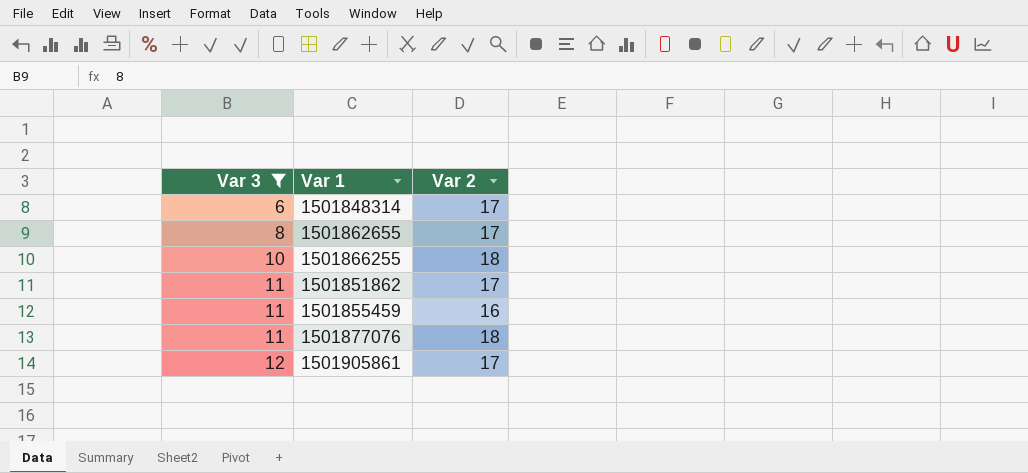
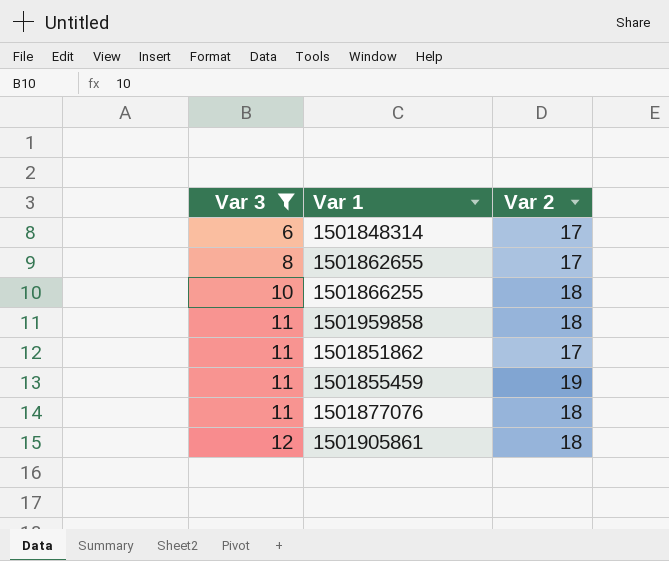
row 1501959858: none -> 11 | 18
1501855459 | Var 2: 16 -> 19
1501905861 | Var 2: 17 -> 18

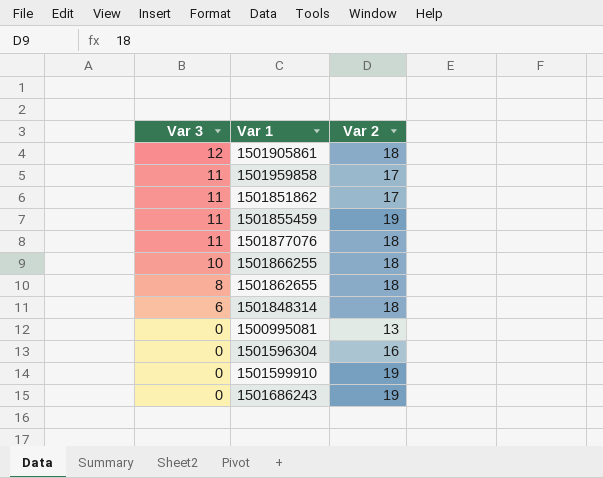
filter: Var 3 != 0 -> none
row order: Var 3 ascending -> Var 3 descending
1501959858 | Var 2: 18 -> 17
1501862655 | Var 2: 17 -> 18
1501848314 | Var 2: 17 -> 18

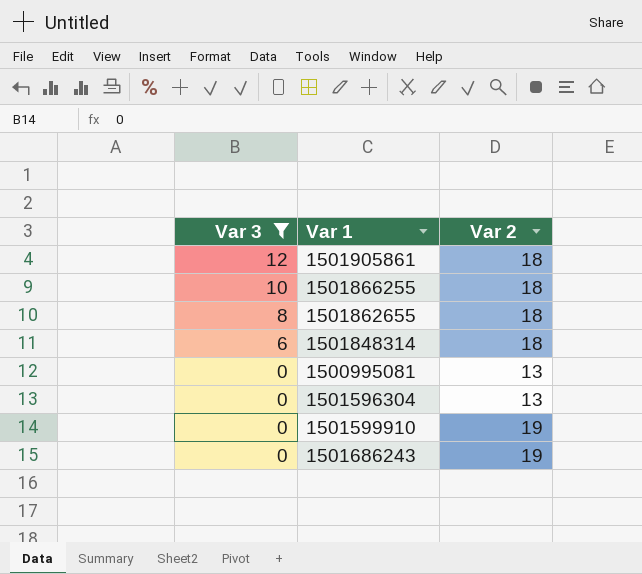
filter: none -> Var 3 != 11
1501596304 | Var 2: 16 -> 13

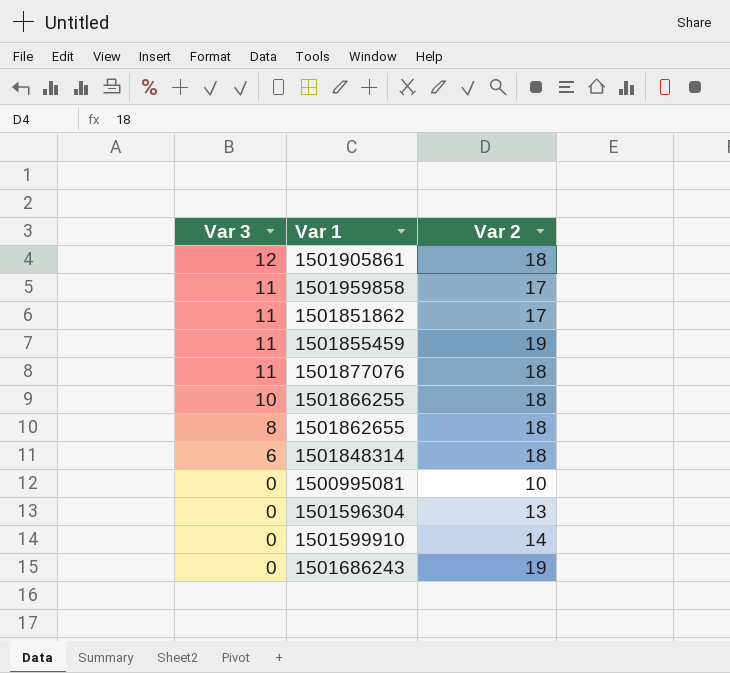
filter: Var 3 != 11 -> none
1500995081 | Var 2: 13 -> 10
1501599910 | Var 2: 19 -> 14

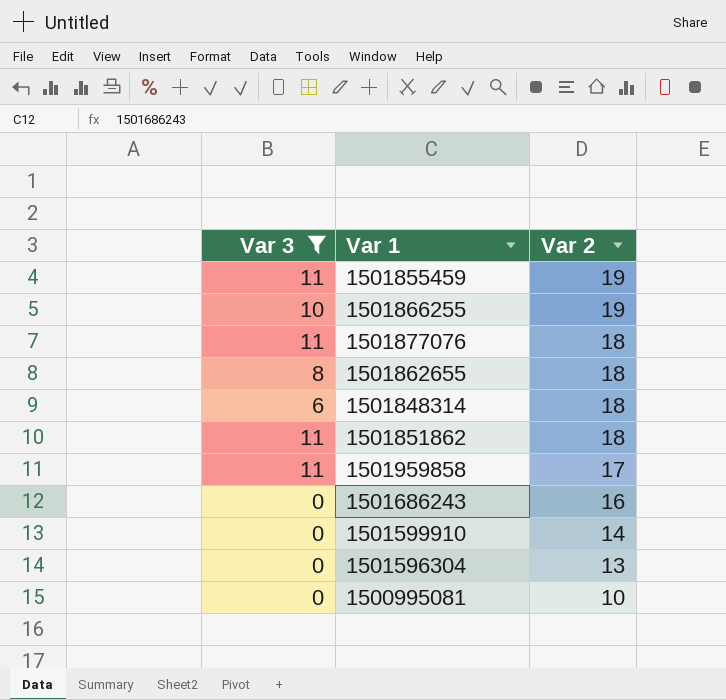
filter: none -> Var 3 != 12
row order: Var 3 descending -> Var 2 descending
1501866255 | Var 2: 18 -> 19
1501851862 | Var 2: 17 -> 18
1501686243 | Var 2: 19 -> 16

